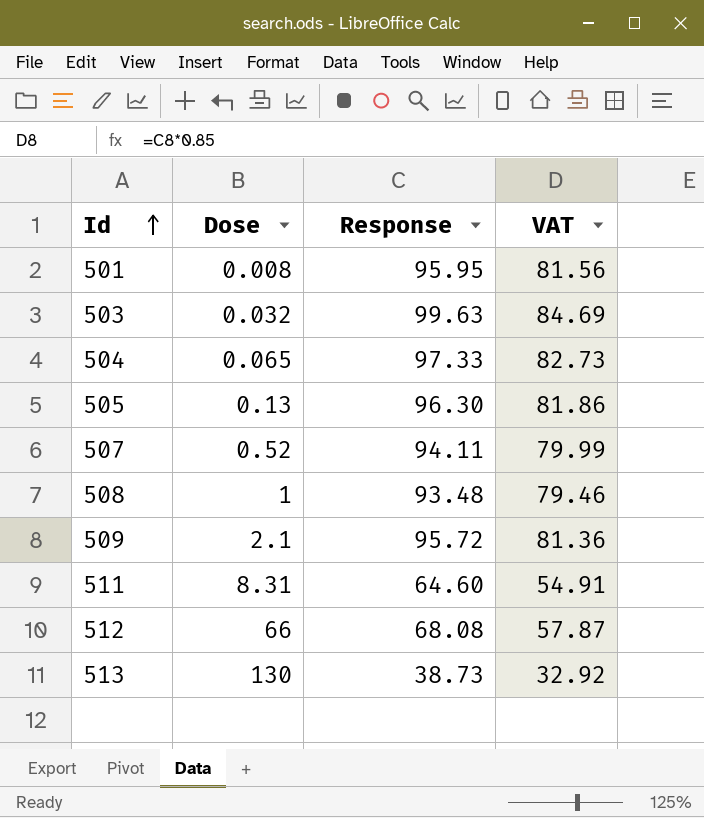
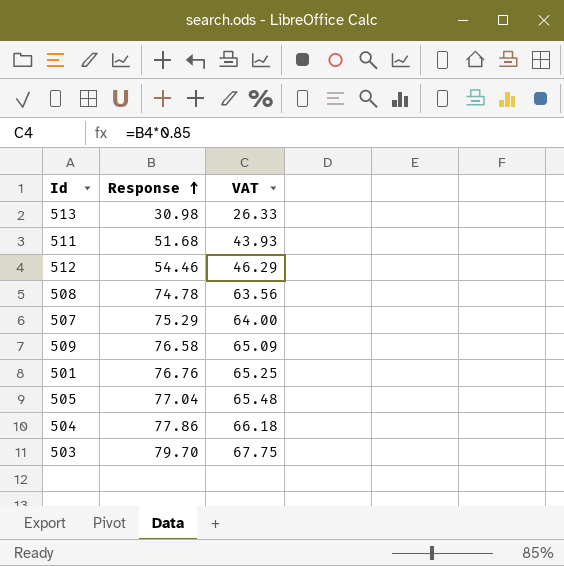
row order: Id ascending -> Response ascending
column Dose | position: 2 -> none
513 | Response: 38.73 -> 30.98
513 | VAT: 32.92 -> 26.33
511 | Response: 64.60 -> 51.68
511 | VAT: 54.91 -> 43.93
512 | Response: 68.08 -> 54.46
512 | VAT: 57.87 -> 46.29
508 | Response: 93.48 -> 74.78
508 | VAT: 79.46 -> 63.56
507 | Response: 94.11 -> 75.29
507 | VAT: 79.99 -> 64.00
509 | Response: 95.72 -> 76.58
509 | VAT: 81.36 -> 65.09
501 | Response: 95.95 -> 76.76
501 | VAT: 81.56 -> 65.25
505 | Response: 96.30 -> 77.04
505 | VAT: 81.86 -> 65.48
504 | Response: 97.33 -> 77.86
504 | VAT: 82.73 -> 66.18
503 | Response: 99.63 -> 79.70
503 | VAT: 84.69 -> 67.75

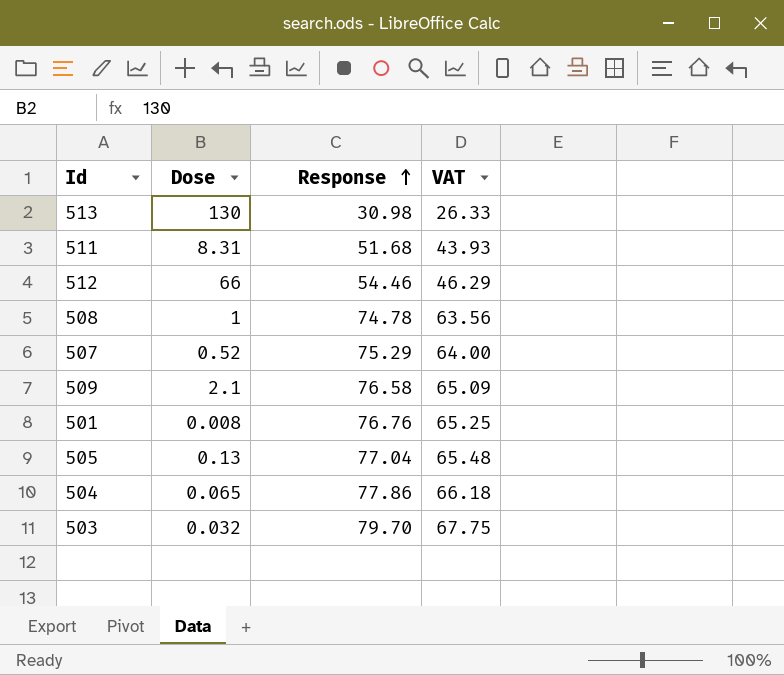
column Dose | position: none -> 2

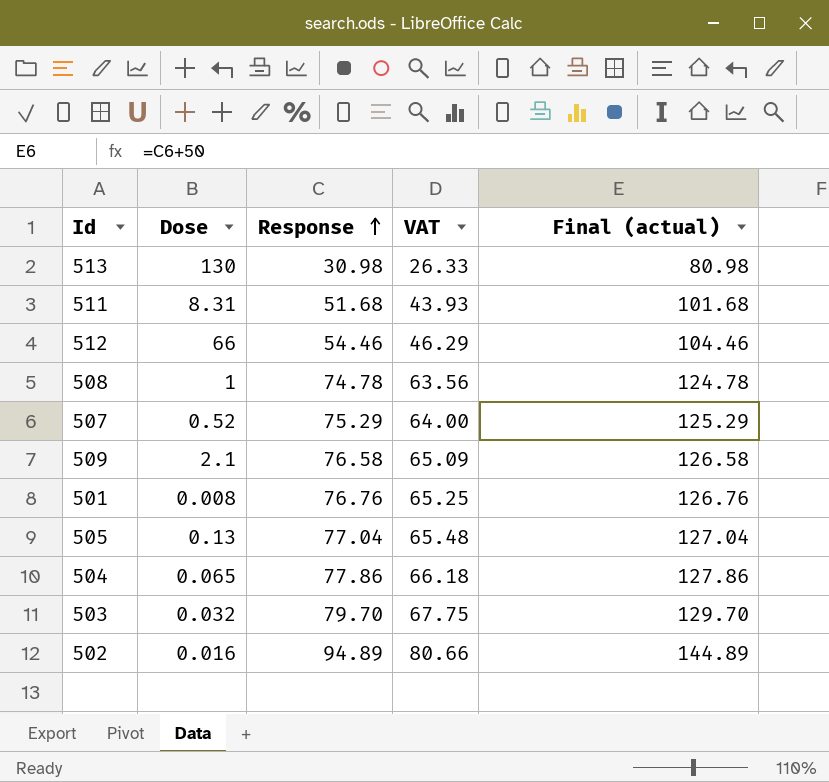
column Final (actual) | formula: none -> [Response] + 50
row 502: none -> 0.016 | 94.89 | 80.66 | 144.89

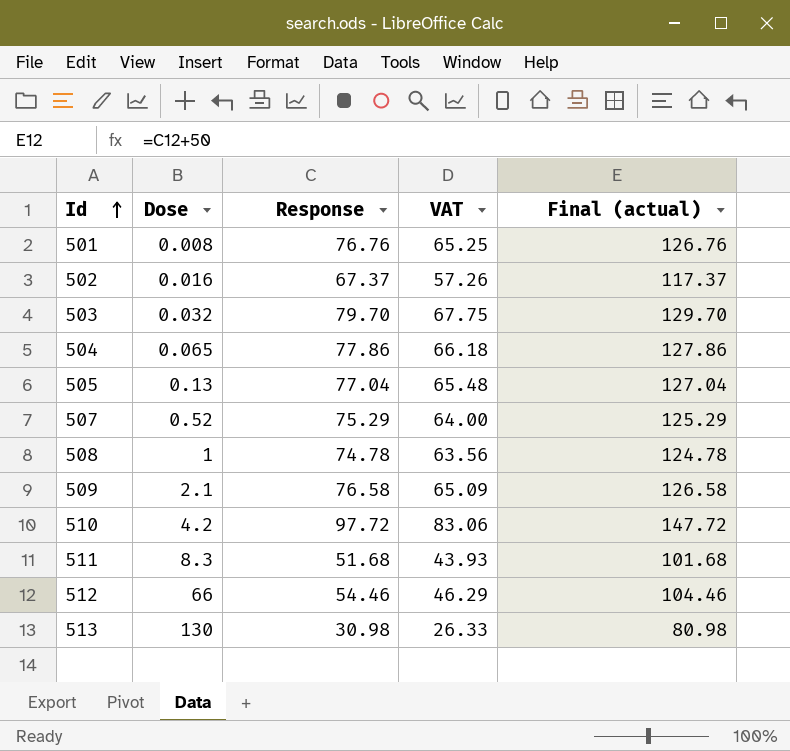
row order: Response ascending -> Id ascending
502 | Response: 94.89 -> 67.37
502 | VAT: 80.66 -> 57.26
502 | Final (actual): 144.89 -> 117.37
row 510: none -> 4.2 | 97.72 | 83.06 | 147.72
511 | Dose: 8.31 -> 8.3

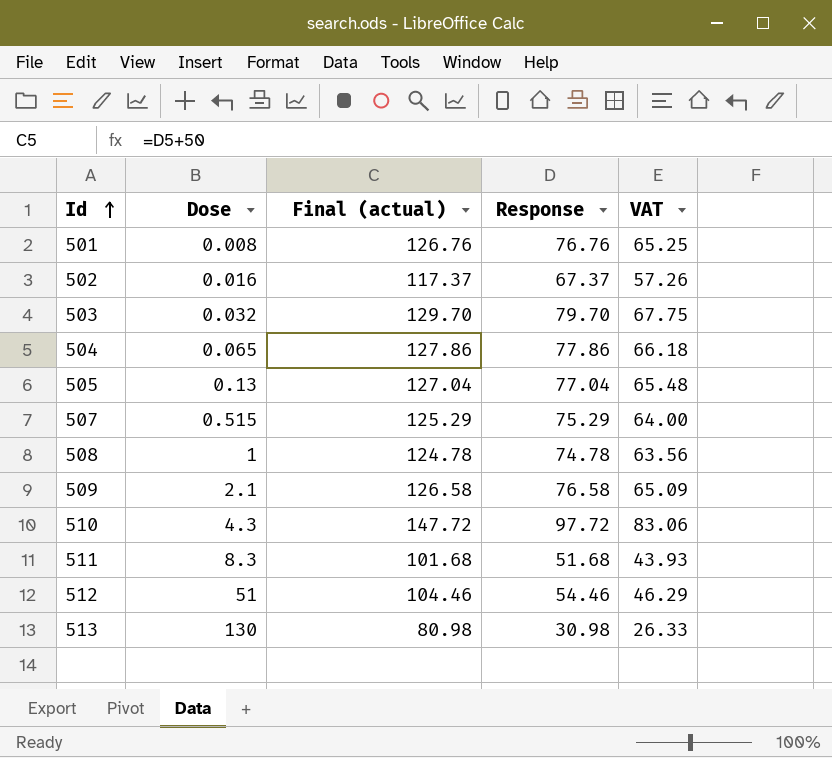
column Final (actual) | position: 5 -> 3
507 | Dose: 0.52 -> 0.515
510 | Dose: 4.2 -> 4.3
512 | Dose: 66 -> 51

